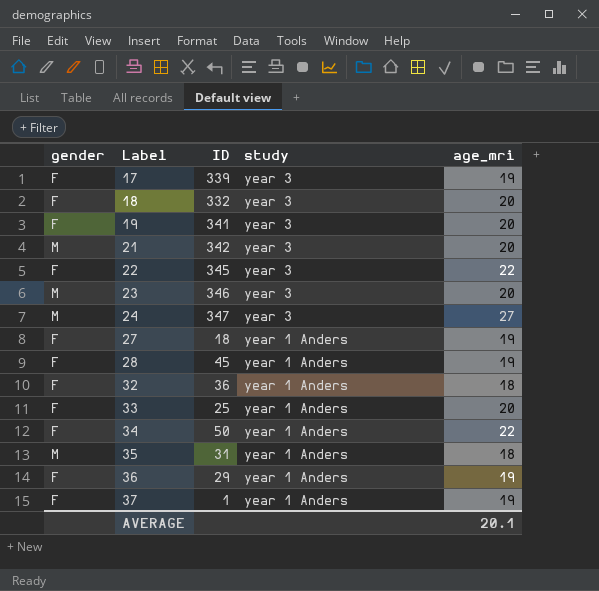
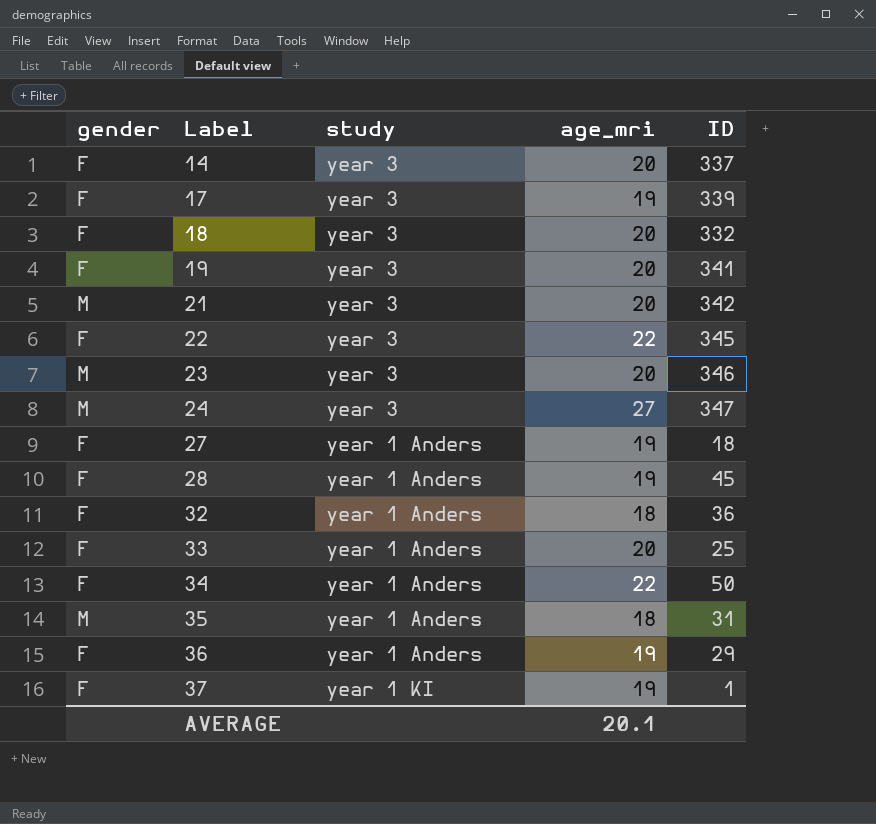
column ID | position: 3 -> 5
row 14: none -> F | year 3 | 20 | 337
37 | study: year 1 Anders -> year 1 KI

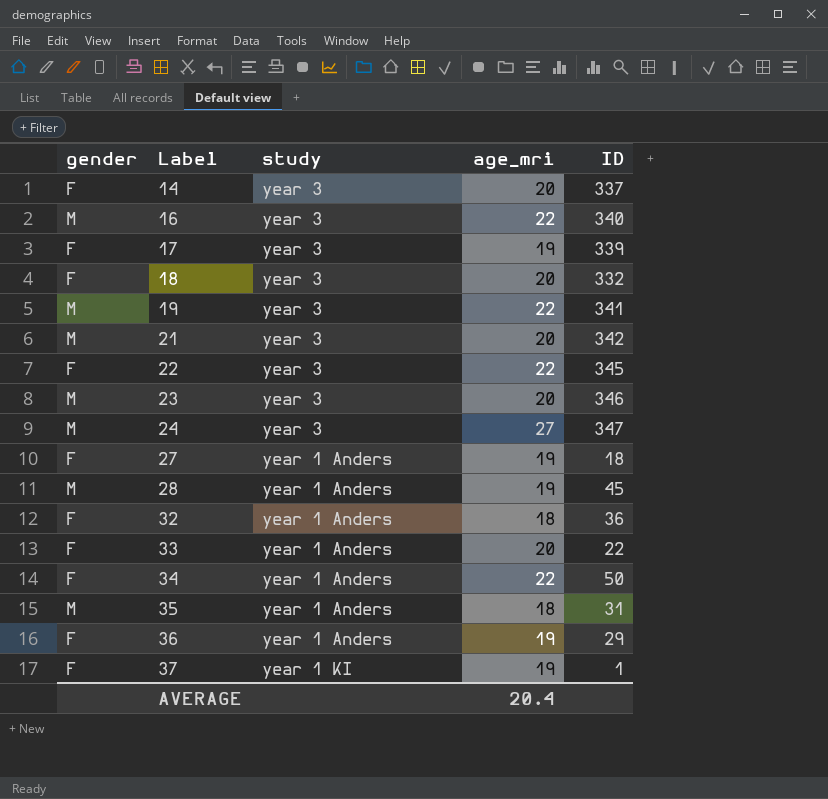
row 16: none -> M | year 3 | 22 | 340
19 | gender: F -> M
19 | age_mri: 20 -> 22
28 | gender: F -> M
33 | ID: 25 -> 22
AVERAGE | age_mri: 20.1 -> 20.4

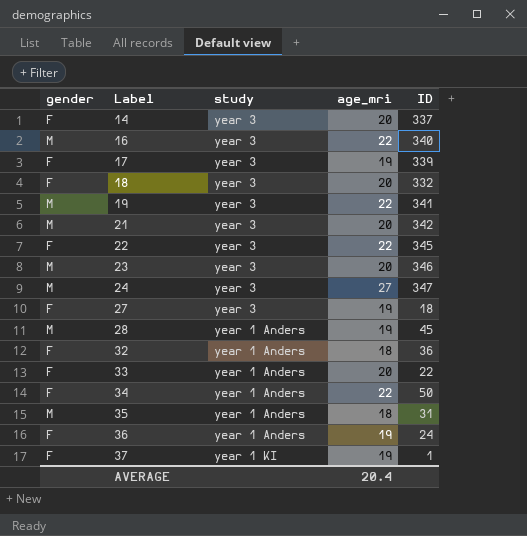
27 | study: year 1 Anders -> year 3
36 | ID: 29 -> 24

